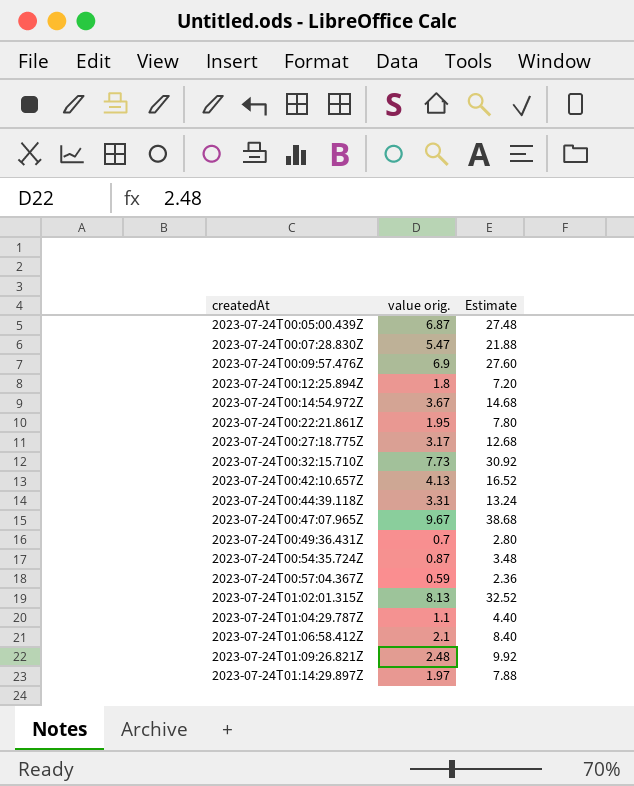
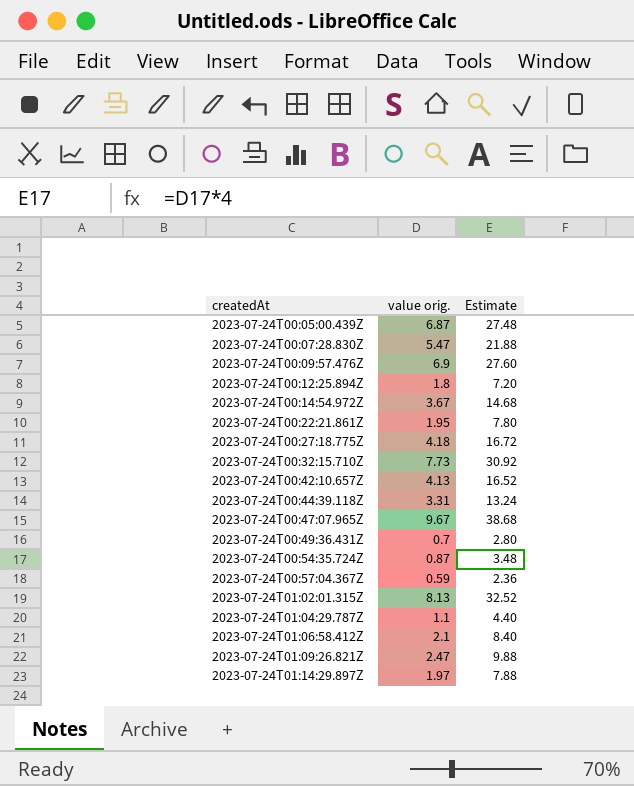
2023-07-24T00:27:18.775Z | value orig.: 3.17 -> 4.18
2023-07-24T00:27:18.775Z | Estimate: 12.68 -> 16.72
2023-07-24T01:09:26.821Z | value orig.: 2.48 -> 2.47
2023-07-24T01:09:26.821Z | Estimate: 9.92 -> 9.88

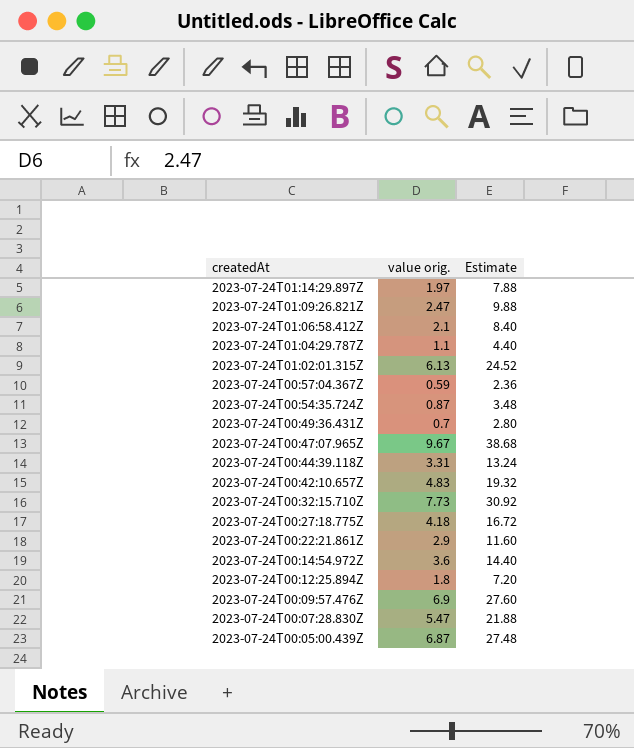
row order: createdAt ascending -> createdAt descending
2023-07-24T01:02:01.315Z | value orig.: 8.13 -> 6.13
2023-07-24T01:02:01.315Z | Estimate: 32.52 -> 24.52
2023-07-24T00:42:10.657Z | value orig.: 4.13 -> 4.83
2023-07-24T00:42:10.657Z | Estimate: 16.52 -> 19.32
2023-07-24T00:22:21.861Z | value orig.: 1.95 -> 2.9
2023-07-24T00:22:21.861Z | Estimate: 7.80 -> 11.60
2023-07-24T00:14:54.972Z | value orig.: 3.67 -> 3.6
2023-07-24T00:14:54.972Z | Estimate: 14.68 -> 14.40

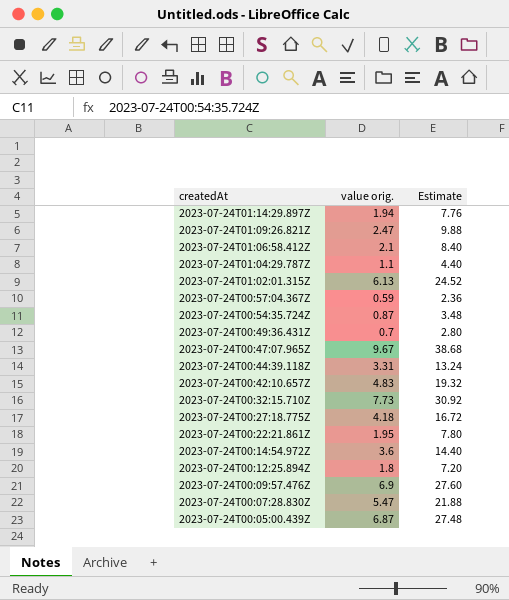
2023-07-24T01:14:29.897Z | value orig.: 1.97 -> 1.94
2023-07-24T01:14:29.897Z | Estimate: 7.88 -> 7.76
2023-07-24T00:22:21.861Z | value orig.: 2.9 -> 1.95
2023-07-24T00:22:21.861Z | Estimate: 11.60 -> 7.80

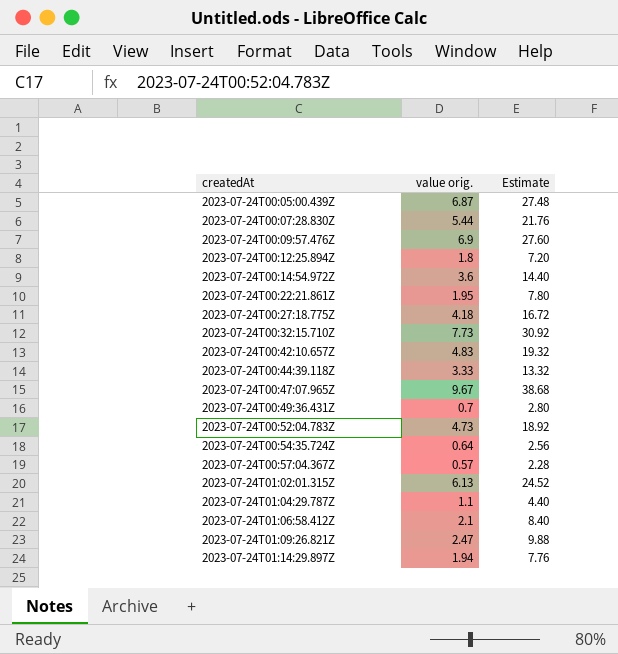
row order: createdAt descending -> createdAt ascending
2023-07-24T00:07:28.830Z | value orig.: 5.47 -> 5.44
2023-07-24T00:07:28.830Z | Estimate: 21.88 -> 21.76
2023-07-24T00:44:39.118Z | value orig.: 3.31 -> 3.33
2023-07-24T00:44:39.118Z | Estimate: 13.24 -> 13.32
row 2023-07-24T00:52:04.783Z: none -> 4.73 | 18.92
2023-07-24T00:54:35.724Z | value orig.: 0.87 -> 0.64
2023-07-24T00:54:35.724Z | Estimate: 3.48 -> 2.56
2023-07-24T00:57:04.367Z | value orig.: 0.59 -> 0.57
2023-07-24T00:57:04.367Z | Estimate: 2.36 -> 2.28

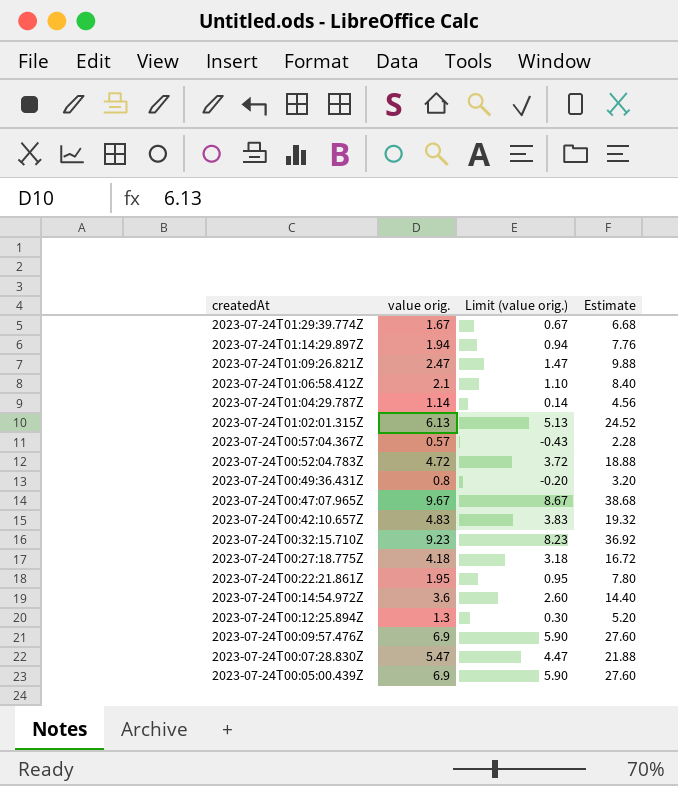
row order: createdAt ascending -> createdAt descending
column Limit (value orig.) | formula: none -> [value orig.] - 1
row 2023-07-24T00:44:39.118Z: 3.33 | 13.32 -> none
row 2023-07-24T00:54:35.724Z: 0.64 | 2.56 -> none
row 2023-07-24T01:29:39.774Z: none -> 1.67 | 0.67 | 6.68
2023-07-24T01:04:29.787Z | value orig.: 1.1 -> 1.14
2023-07-24T01:04:29.787Z | Estimate: 4.40 -> 4.56
2023-07-24T00:52:04.783Z | value orig.: 4.73 -> 4.72
2023-07-24T00:52:04.783Z | Estimate: 18.92 -> 18.88
2023-07-24T00:49:36.431Z | value orig.: 0.7 -> 0.8
2023-07-24T00:49:36.431Z | Estimate: 2.80 -> 3.20
2023-07-24T00:32:15.710Z | value orig.: 7.73 -> 9.23
2023-07-24T00:32:15.710Z | Estimate: 30.92 -> 36.92
2023-07-24T00:12:25.894Z | value orig.: 1.8 -> 1.3
2023-07-24T00:12:25.894Z | Estimate: 7.20 -> 5.20
2023-07-24T00:07:28.830Z | value orig.: 5.44 -> 5.47
2023-07-24T00:07:28.830Z | Estimate: 21.76 -> 21.88
2023-07-24T00:05:00.439Z | value orig.: 6.87 -> 6.9
2023-07-24T00:05:00.439Z | Estimate: 27.48 -> 27.60

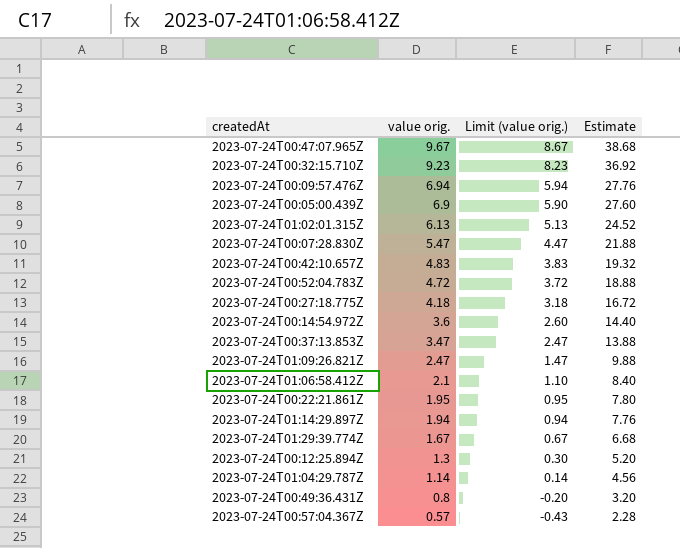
row order: createdAt descending -> value orig. descending
2023-07-24T00:09:57.476Z | value orig.: 6.9 -> 6.94
2023-07-24T00:09:57.476Z | Limit (value orig.): 5.90 -> 5.94
2023-07-24T00:09:57.476Z | Estimate: 27.60 -> 27.76
row 2023-07-24T00:37:13.853Z: none -> 3.47 | 2.47 | 13.88

